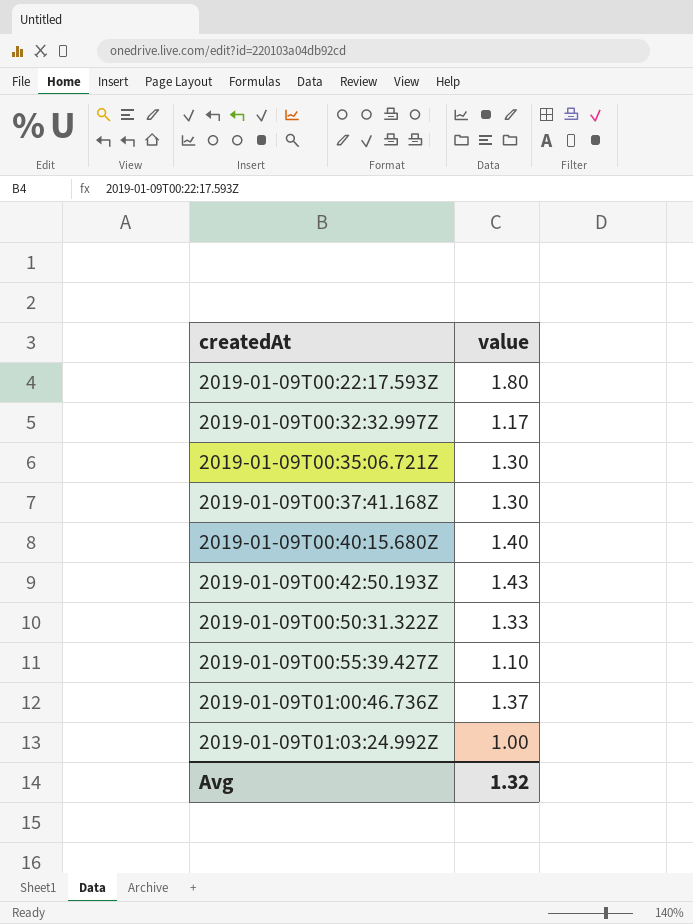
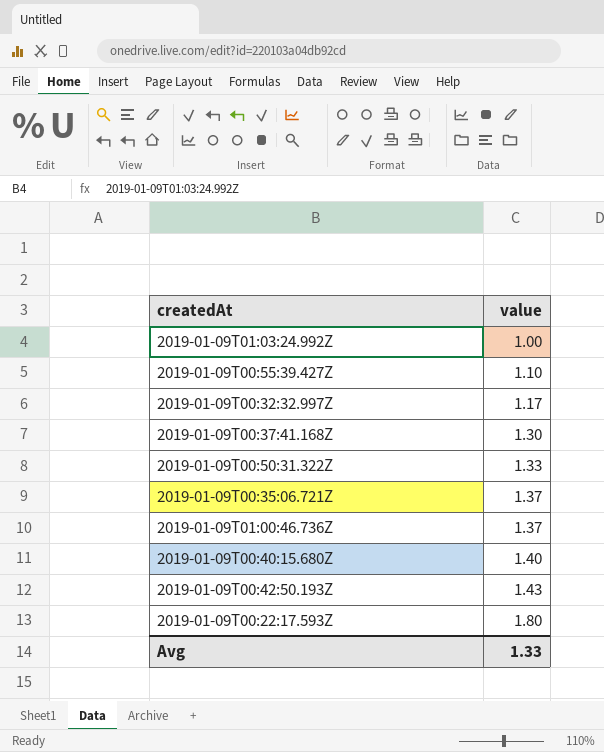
row order: createdAt ascending -> value ascending
2019-01-09T00:35:06.721Z | value: 1.30 -> 1.37
Avg | value: 1.32 -> 1.33

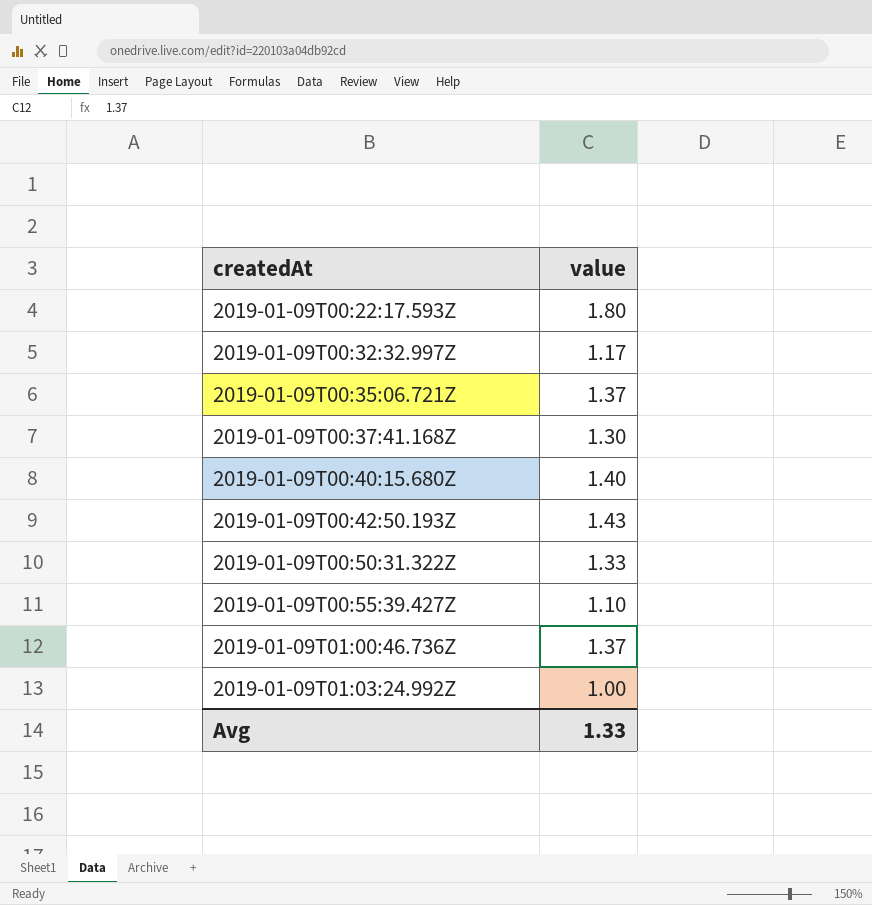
row order: value ascending -> createdAt ascending

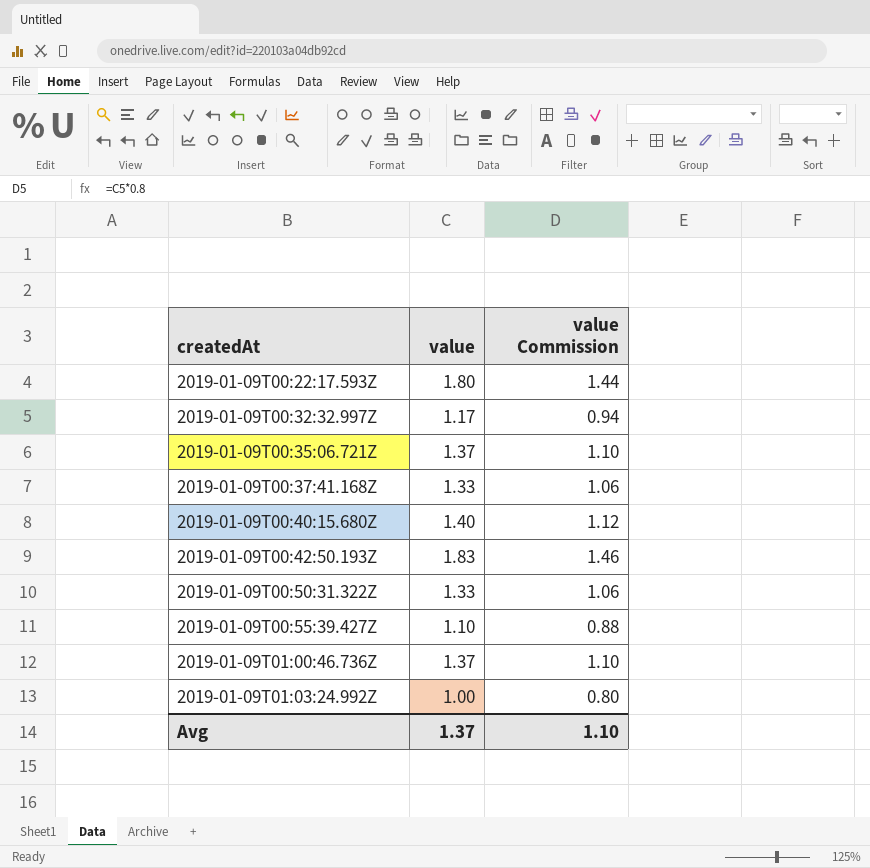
column value Commission | formula: none -> [value] * 0.8
2019-01-09T00:37:41.168Z | value: 1.30 -> 1.33
2019-01-09T00:42:50.193Z | value: 1.43 -> 1.83
Avg | value: 1.33 -> 1.37

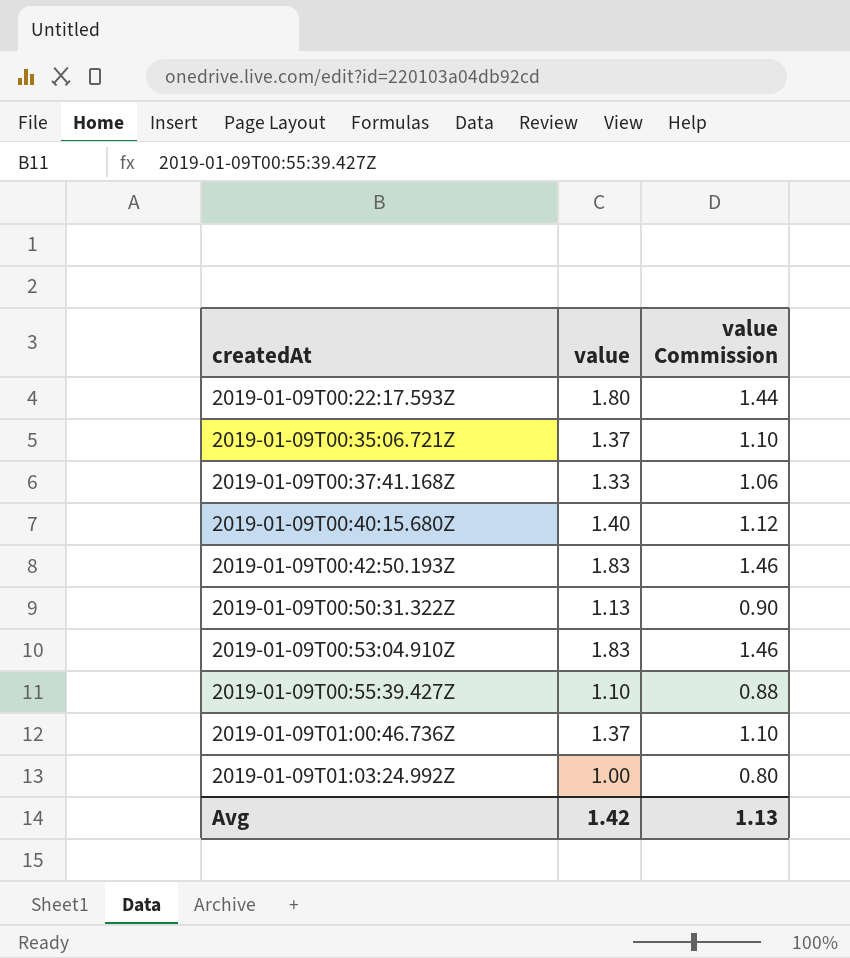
row 2019-01-09T00:32:32.997Z: 1.17 | 0.94 -> none
2019-01-09T00:50:31.322Z | value: 1.33 -> 1.13
2019-01-09T00:50:31.322Z | value Commission: 1.06 -> 0.90
row 2019-01-09T00:53:04.910Z: none -> 1.83 | 1.46
Avg | value: 1.37 -> 1.42
Avg | value Commission: 1.10 -> 1.13

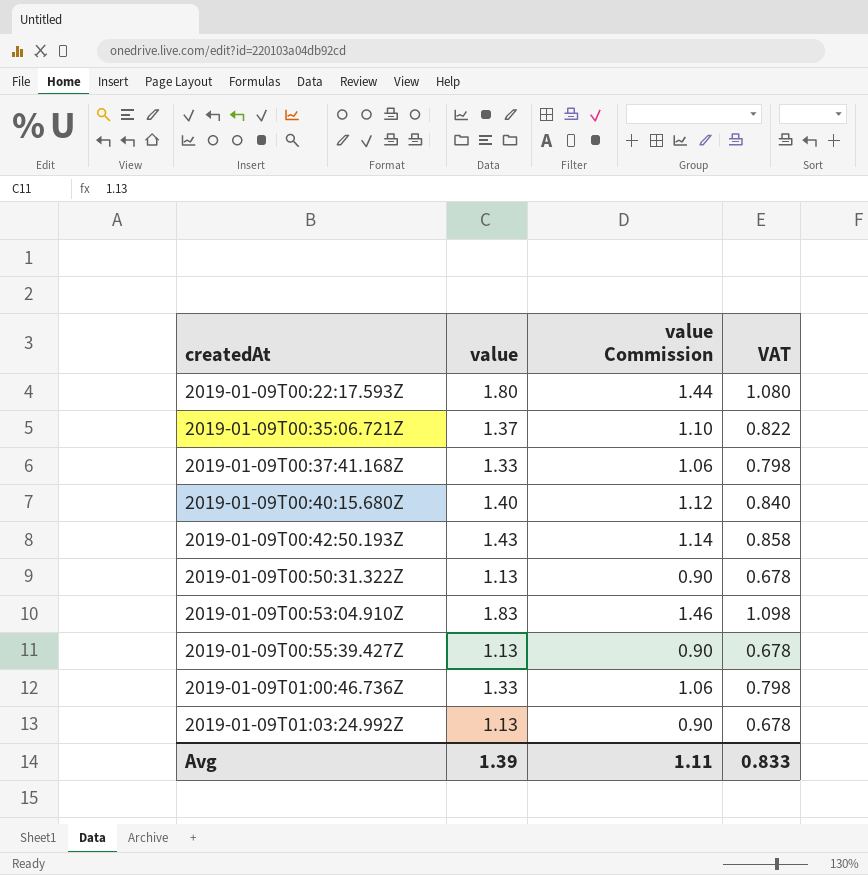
column VAT | formula: none -> [value] * 0.6
2019-01-09T00:42:50.193Z | value: 1.83 -> 1.43
2019-01-09T00:42:50.193Z | value Commission: 1.46 -> 1.14
2019-01-09T00:55:39.427Z | value: 1.10 -> 1.13
2019-01-09T00:55:39.427Z | value Commission: 0.88 -> 0.90
2019-01-09T01:00:46.736Z | value: 1.37 -> 1.33
2019-01-09T01:00:46.736Z | value Commission: 1.10 -> 1.06
2019-01-09T01:03:24.992Z | value: 1.00 -> 1.13
2019-01-09T01:03:24.992Z | value Commission: 0.80 -> 0.90
Avg | value: 1.42 -> 1.39
Avg | value Commission: 1.13 -> 1.11

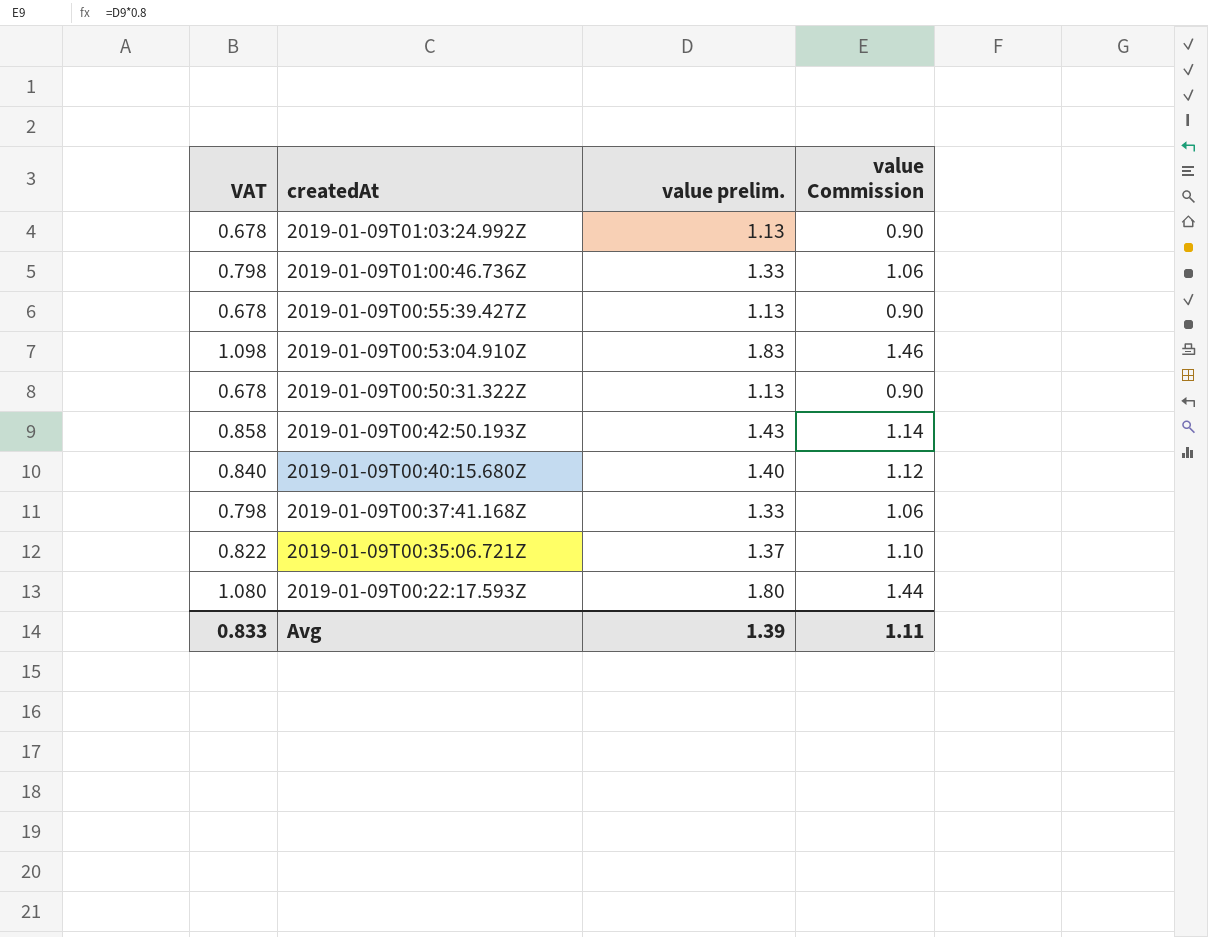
row order: createdAt ascending -> createdAt descending
column VAT | position: 4 -> 1
column name: value -> value prelim.

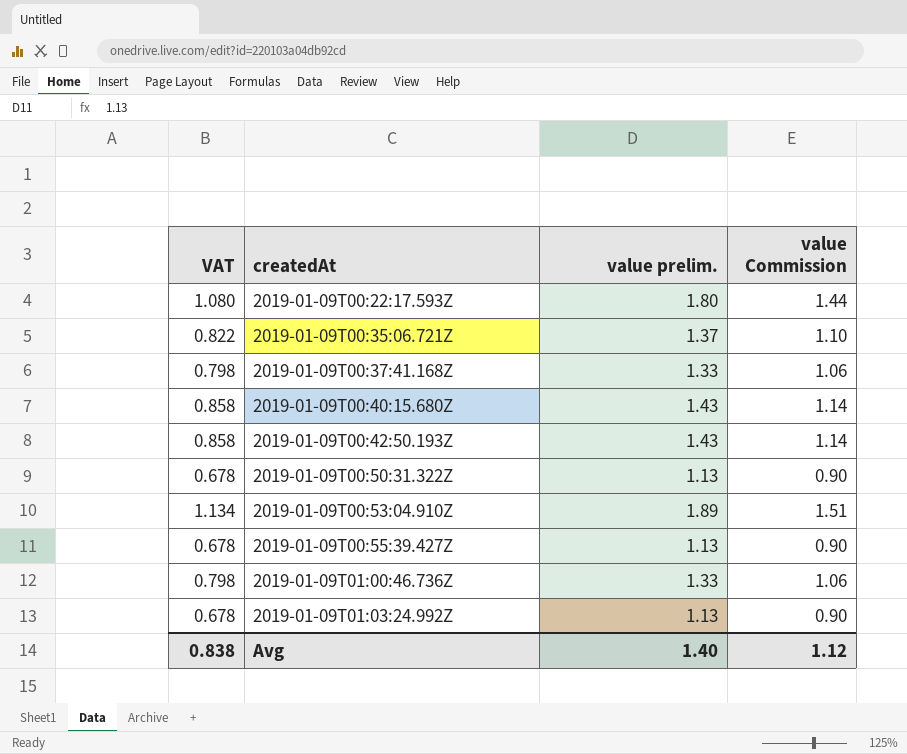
row order: createdAt descending -> createdAt ascending
2019-01-09T00:40:15.680Z | VAT: 0.840 -> 0.858
2019-01-09T00:40:15.680Z | value prelim.: 1.40 -> 1.43
2019-01-09T00:40:15.680Z | value Commission: 1.12 -> 1.14
2019-01-09T00:53:04.910Z | VAT: 1.098 -> 1.134
2019-01-09T00:53:04.910Z | value prelim.: 1.83 -> 1.89
2019-01-09T00:53:04.910Z | value Commission: 1.46 -> 1.51
Avg | VAT: 0.833 -> 0.838
Avg | value prelim.: 1.39 -> 1.40
Avg | value Commission: 1.11 -> 1.12

